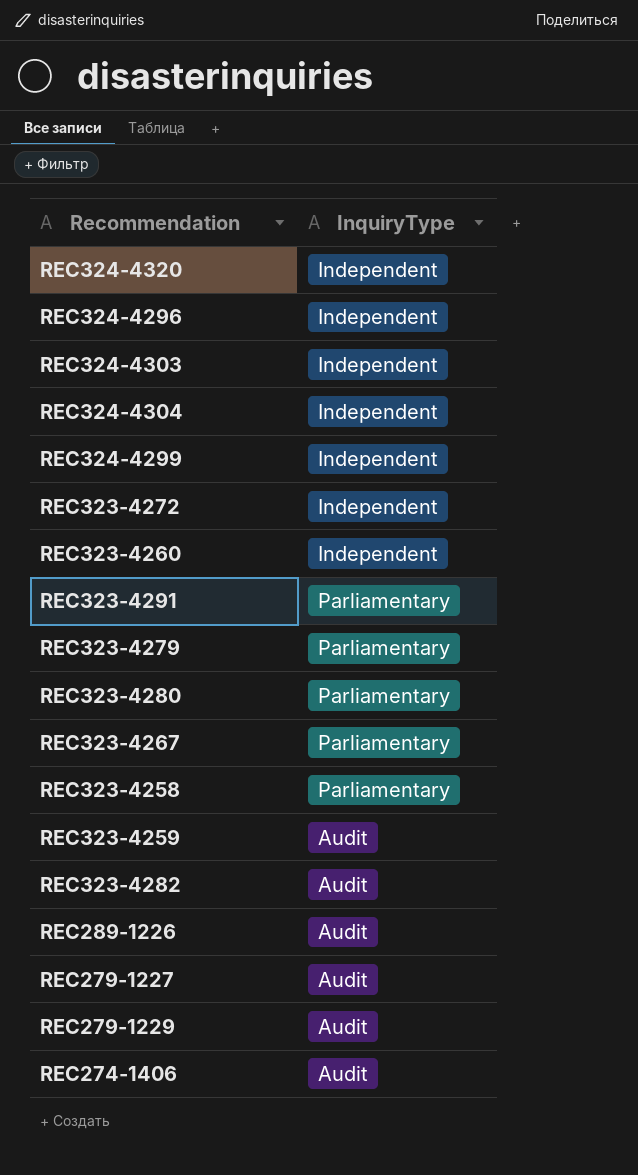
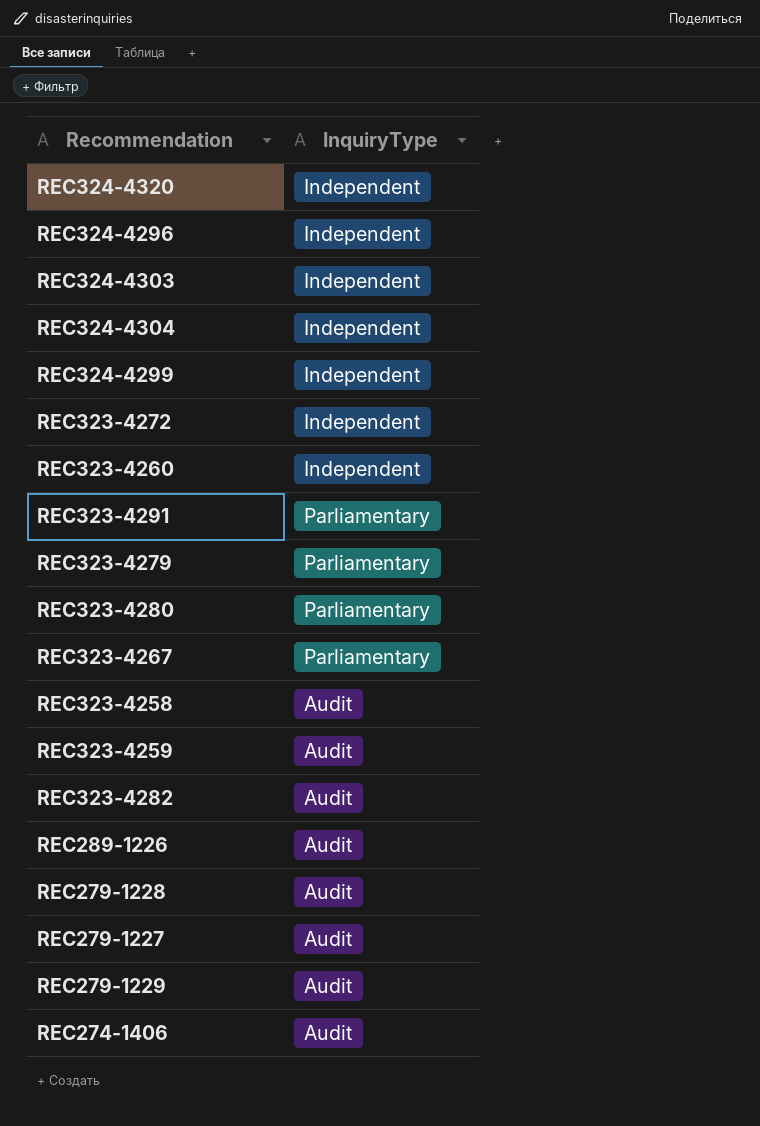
REC323-4258 | InquiryType: Parliamentary -> Audit
row REC279-1228: none -> Audit

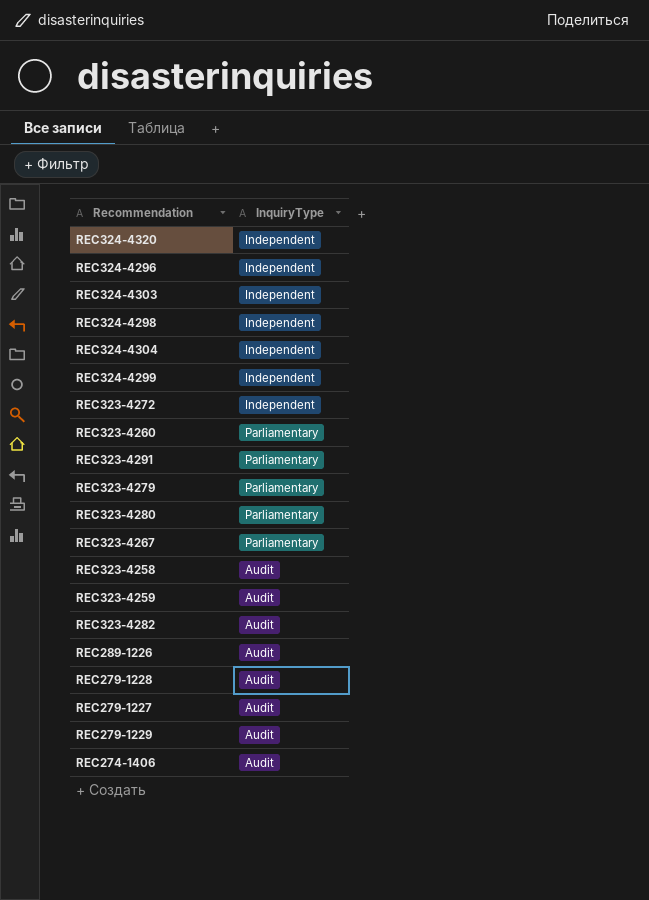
row REC324-4298: none -> Independent
REC323-4260 | InquiryType: Independent -> Parliamentary

